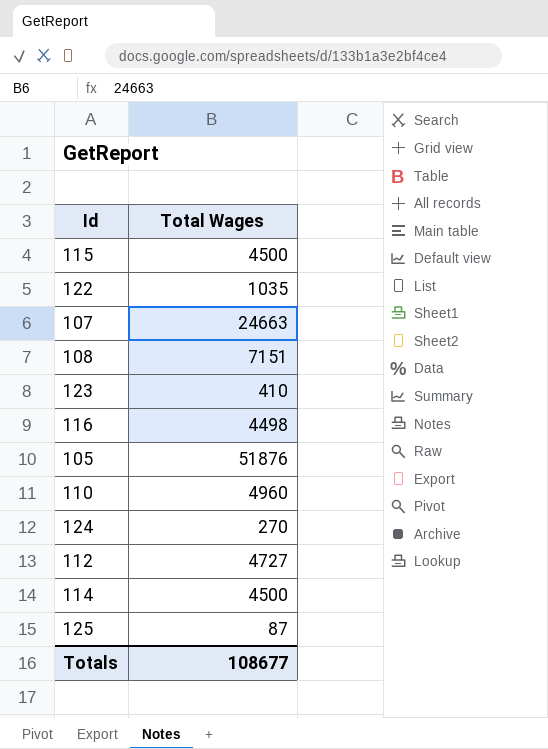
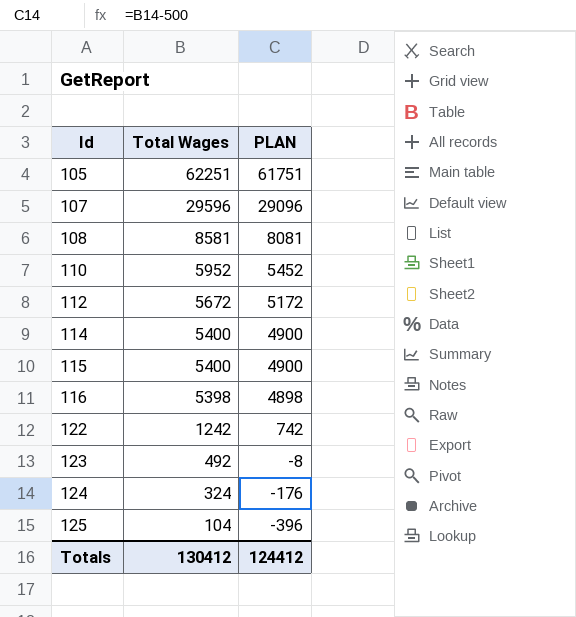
row order: none -> Id ascending
column PLAN | formula: none -> [Total Wages] - 500
105 | Total Wages: 51876 -> 62251
107 | Total Wages: 24663 -> 29596
108 | Total Wages: 7151 -> 8581
110 | Total Wages: 4960 -> 5952
112 | Total Wages: 4727 -> 5672
114 | Total Wages: 4500 -> 5400
115 | Total Wages: 4500 -> 5400
116 | Total Wages: 4498 -> 5398
122 | Total Wages: 1035 -> 1242
123 | Total Wages: 410 -> 492
124 | Total Wages: 270 -> 324
125 | Total Wages: 87 -> 104
Totals | Total Wages: 108677 -> 130412

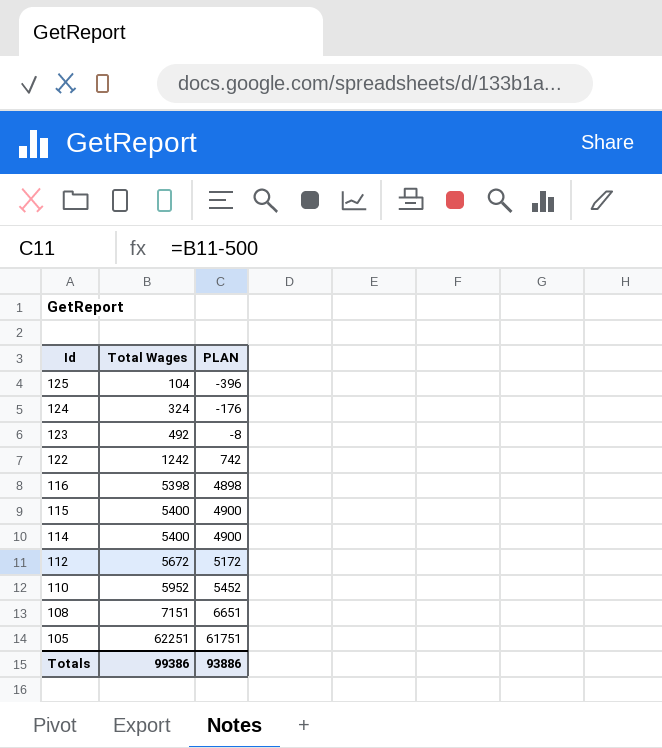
row order: Id ascending -> Id descending
row 107: 29596 | 29096 -> none
108 | Total Wages: 8581 -> 7151
108 | PLAN: 8081 -> 6651
Totals | Total Wages: 130412 -> 99386
Totals | PLAN: 124412 -> 93886

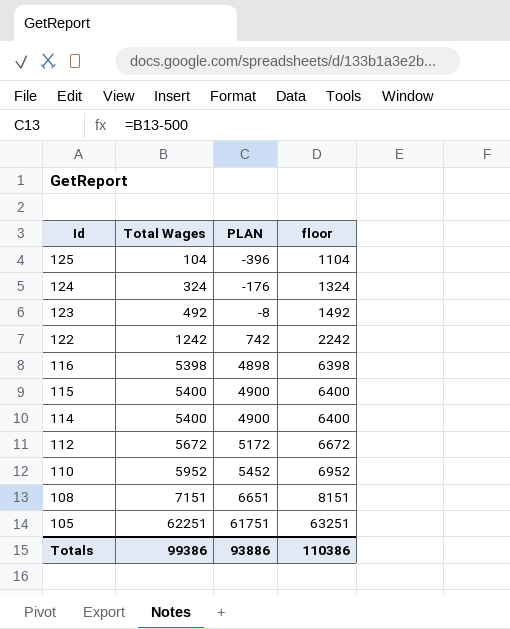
column floor | formula: none -> [Total Wages] + 1000

